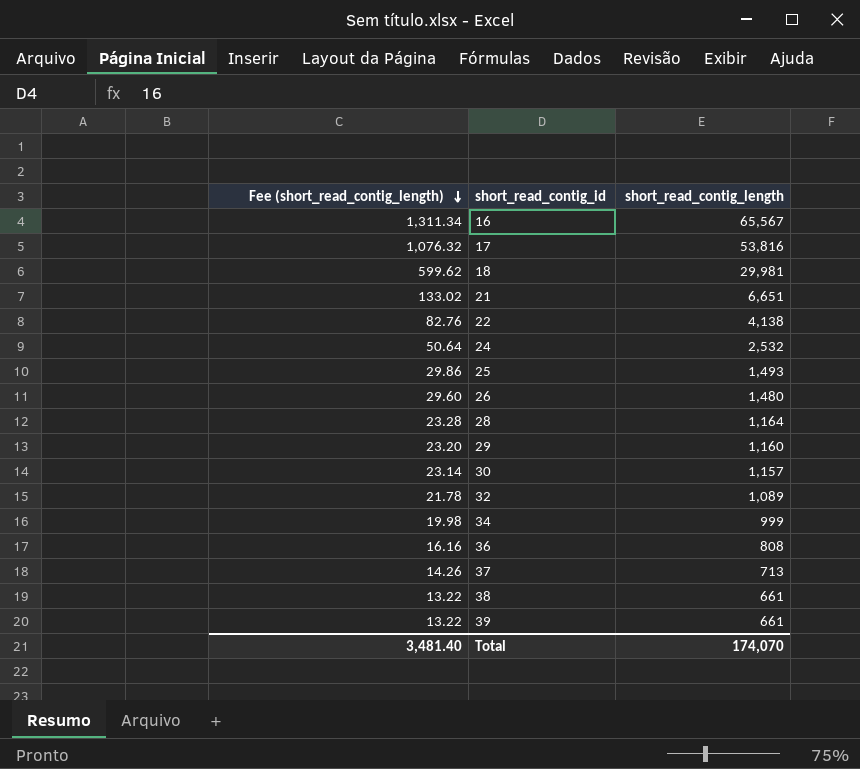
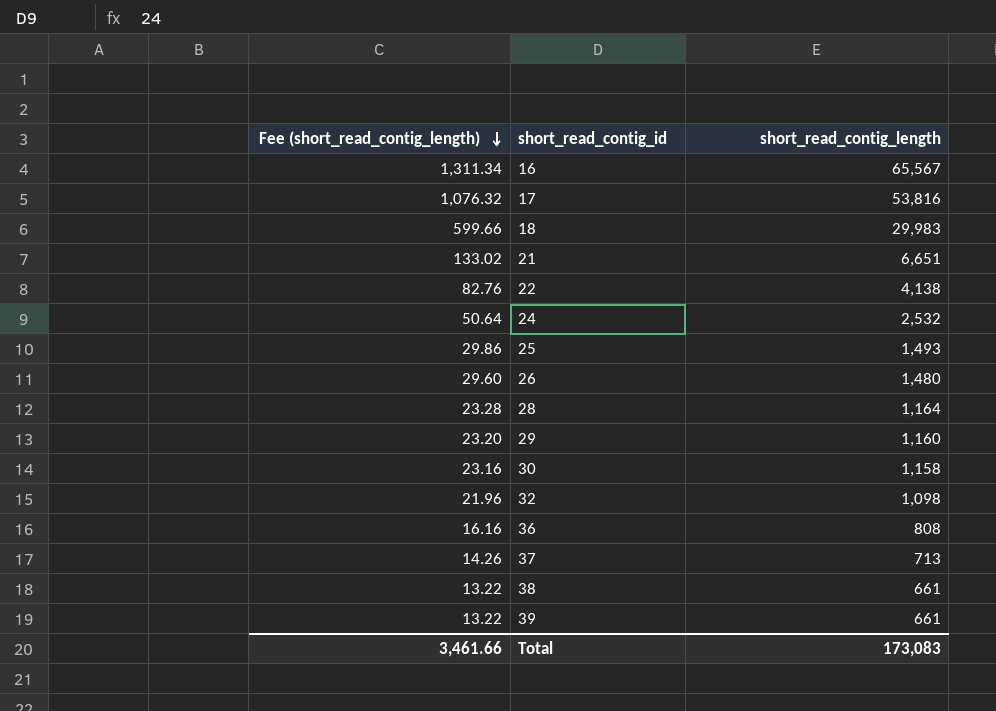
row 34: 19.98 | 999 -> none
18 | Fee (short_read_contig_length): 599.62 -> 599.66
18 | short_read_contig_length: 29,981 -> 29,983
30 | Fee (short_read_contig_length): 23.14 -> 23.16
30 | short_read_contig_length: 1,157 -> 1,158
32 | Fee (short_read_contig_length): 21.78 -> 21.96
32 | short_read_contig_length: 1,089 -> 1,098
Total | Fee (short_read_contig_length): 3,481.40 -> 3,461.66
Total | short_read_contig_length: 174,070 -> 173,083

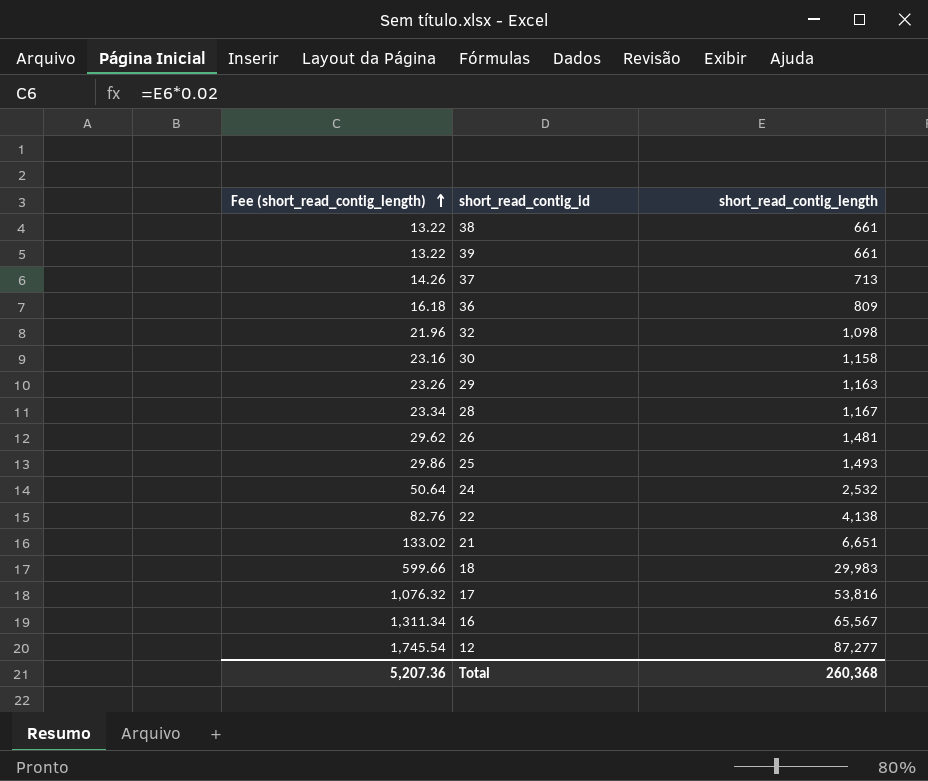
row order: Fee (short_read_contig_length) descending -> Fee (short_read_contig_length) ascending
36 | Fee (short_read_contig_length): 16.16 -> 16.18
36 | short_read_contig_length: 808 -> 809
29 | Fee (short_read_contig_length): 23.20 -> 23.26
29 | short_read_contig_length: 1,160 -> 1,163
28 | Fee (short_read_contig_length): 23.28 -> 23.34
28 | short_read_contig_length: 1,164 -> 1,167
26 | Fee (short_read_contig_length): 29.60 -> 29.62
26 | short_read_contig_length: 1,480 -> 1,481
row 12: none -> 1,745.54 | 87,277
Total | Fee (short_read_contig_length): 3,461.66 -> 5,207.36
Total | short_read_contig_length: 173,083 -> 260,368

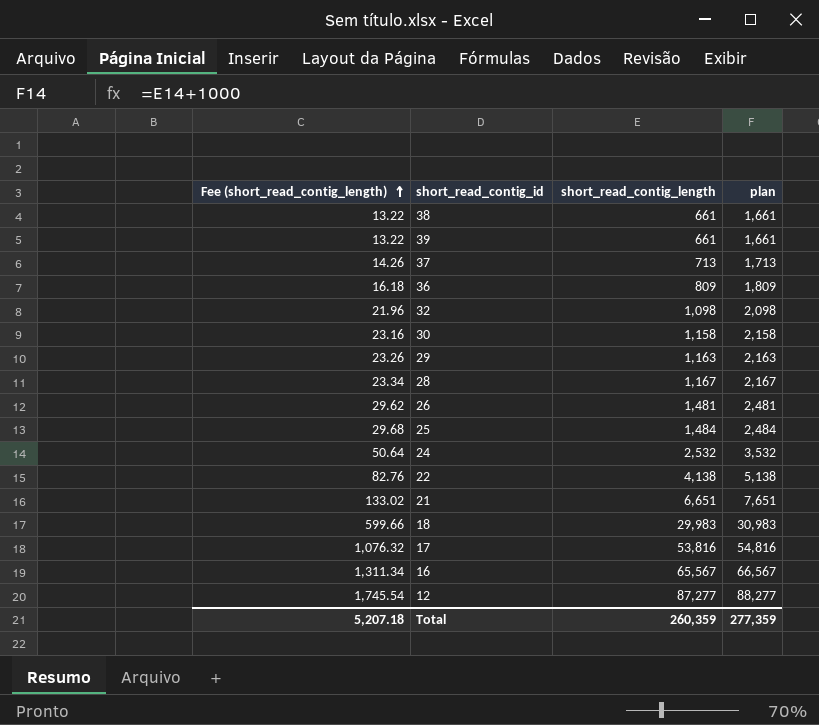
column plan | formula: none -> [short_read_contig_length] + 1000
25 | Fee (short_read_contig_length): 29.86 -> 29.68
25 | short_read_contig_length: 1,493 -> 1,484
Total | Fee (short_read_contig_length): 5,207.36 -> 5,207.18
Total | short_read_contig_length: 260,368 -> 260,359

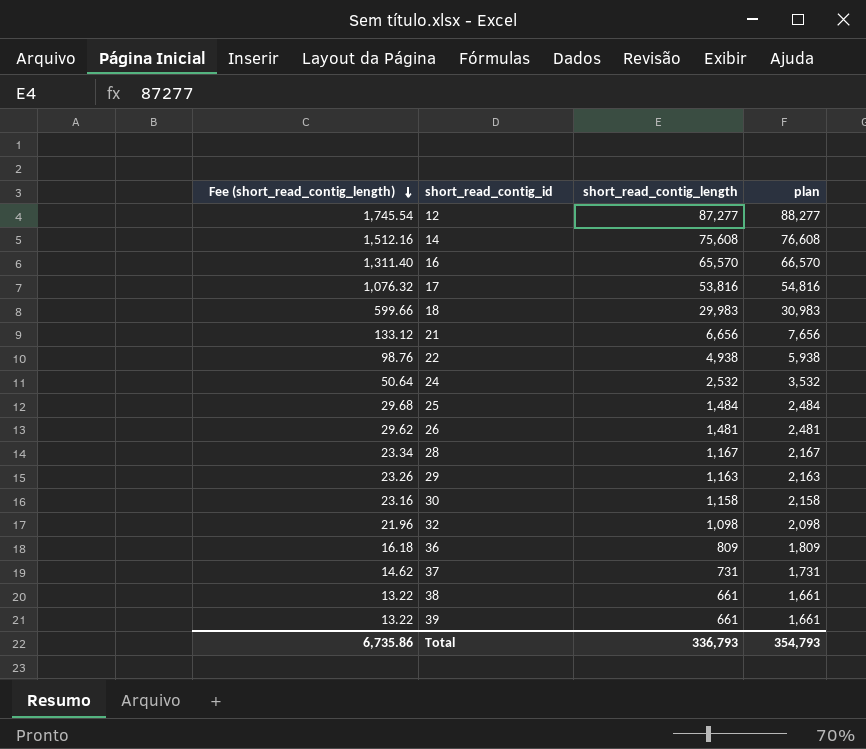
row order: Fee (short_read_contig_length) ascending -> Fee (short_read_contig_length) descending
row 14: none -> 1,512.16 | 75,608 | 76,608
16 | Fee (short_read_contig_length): 1,311.34 -> 1,311.40
16 | short_read_contig_length: 65,567 -> 65,570
16 | plan: 66,567 -> 66,570
21 | Fee (short_read_contig_length): 133.02 -> 133.12
21 | short_read_contig_length: 6,651 -> 6,656
21 | plan: 7,651 -> 7,656
22 | Fee (short_read_contig_length): 82.76 -> 98.76
22 | short_read_contig_length: 4,138 -> 4,938
22 | plan: 5,138 -> 5,938
37 | Fee (short_read_contig_length): 14.26 -> 14.62
37 | short_read_contig_length: 713 -> 731
37 | plan: 1,713 -> 1,731
Total | Fee (short_read_contig_length): 5,207.18 -> 6,735.86
Total | short_read_contig_length: 260,359 -> 336,793
Total | plan: 277,359 -> 354,793

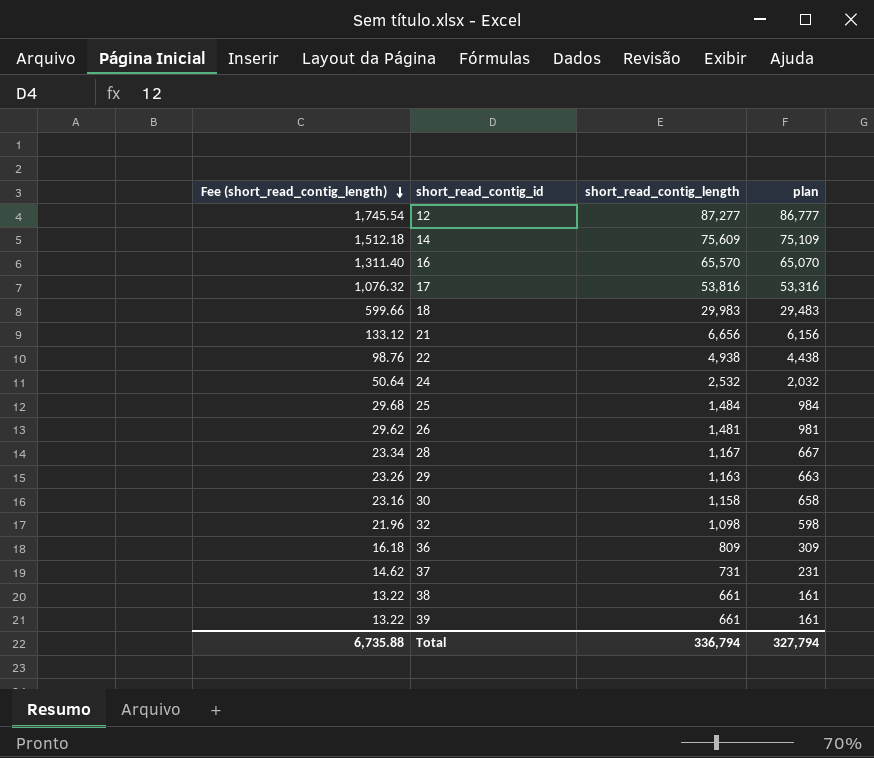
column plan | formula: [short_read_contig_length] + 1000 -> [short_read_contig_length] - 500
14 | Fee (short_read_contig_length): 1,512.16 -> 1,512.18
14 | short_read_contig_length: 75,608 -> 75,609
Total | Fee (short_read_contig_length): 6,735.86 -> 6,735.88
Total | short_read_contig_length: 336,793 -> 336,794
Total | plan: 354,793 -> 327,794

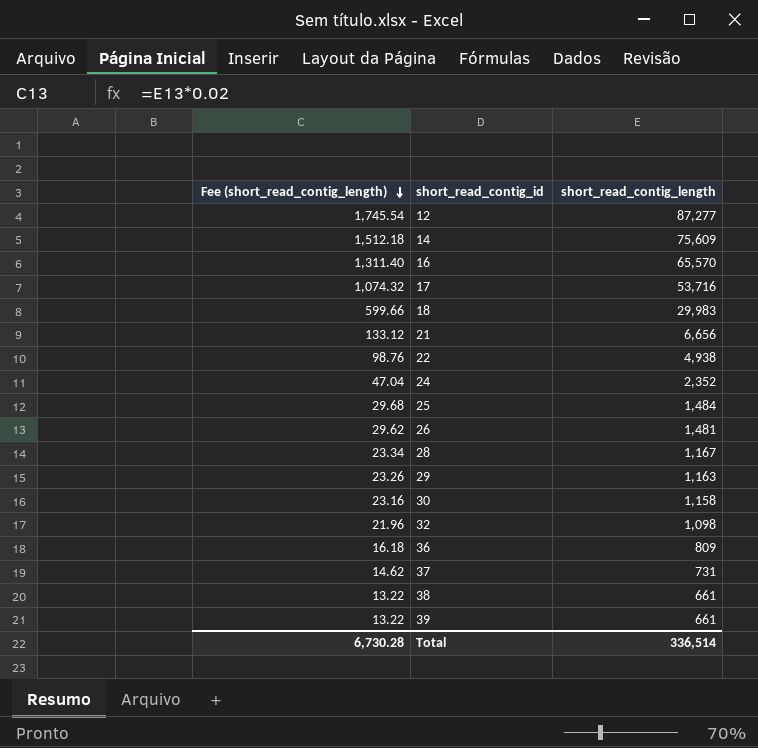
column plan | formula: [short_read_contig_length] - 500 -> none
17 | Fee (short_read_contig_length): 1,076.32 -> 1,074.32
17 | short_read_contig_length: 53,816 -> 53,716
24 | Fee (short_read_contig_length): 50.64 -> 47.04
24 | short_read_contig_length: 2,532 -> 2,352
Total | Fee (short_read_contig_length): 6,735.88 -> 6,730.28
Total | short_read_contig_length: 336,794 -> 336,514

